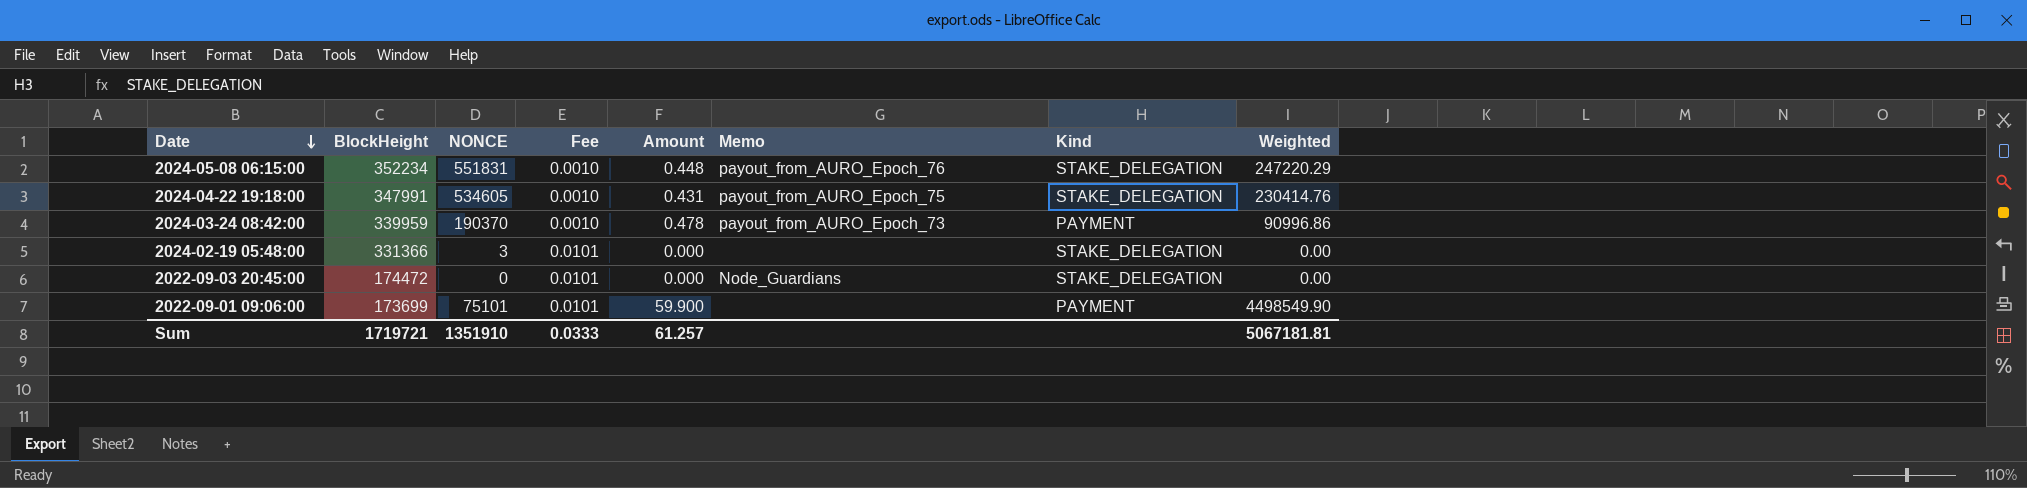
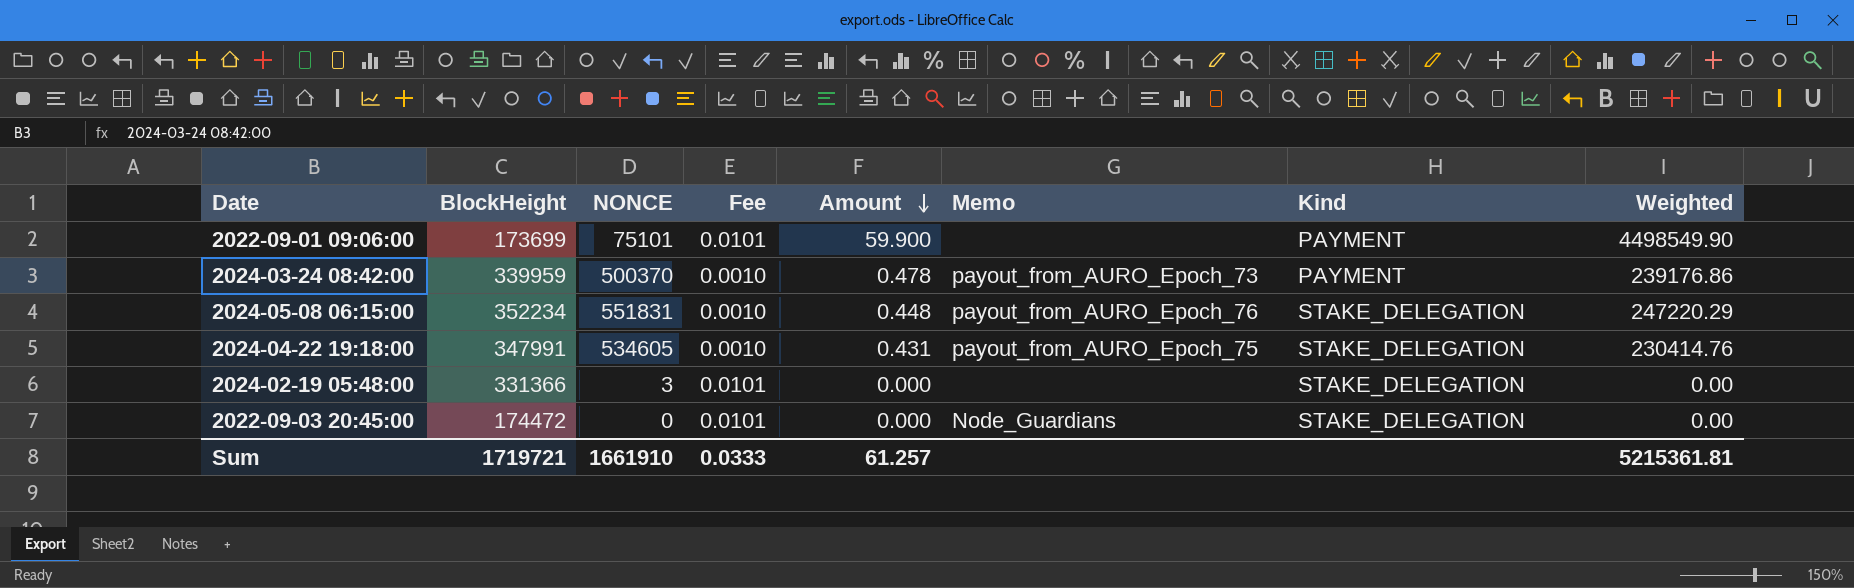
row order: Date descending -> Amount descending
2024-03-24 08:42:00 | NONCE: 190370 -> 500370
2024-03-24 08:42:00 | Weighted: 90996.86 -> 239176.86
Sum | NONCE: 1351910 -> 1661910
Sum | Weighted: 5067181.81 -> 5215361.81

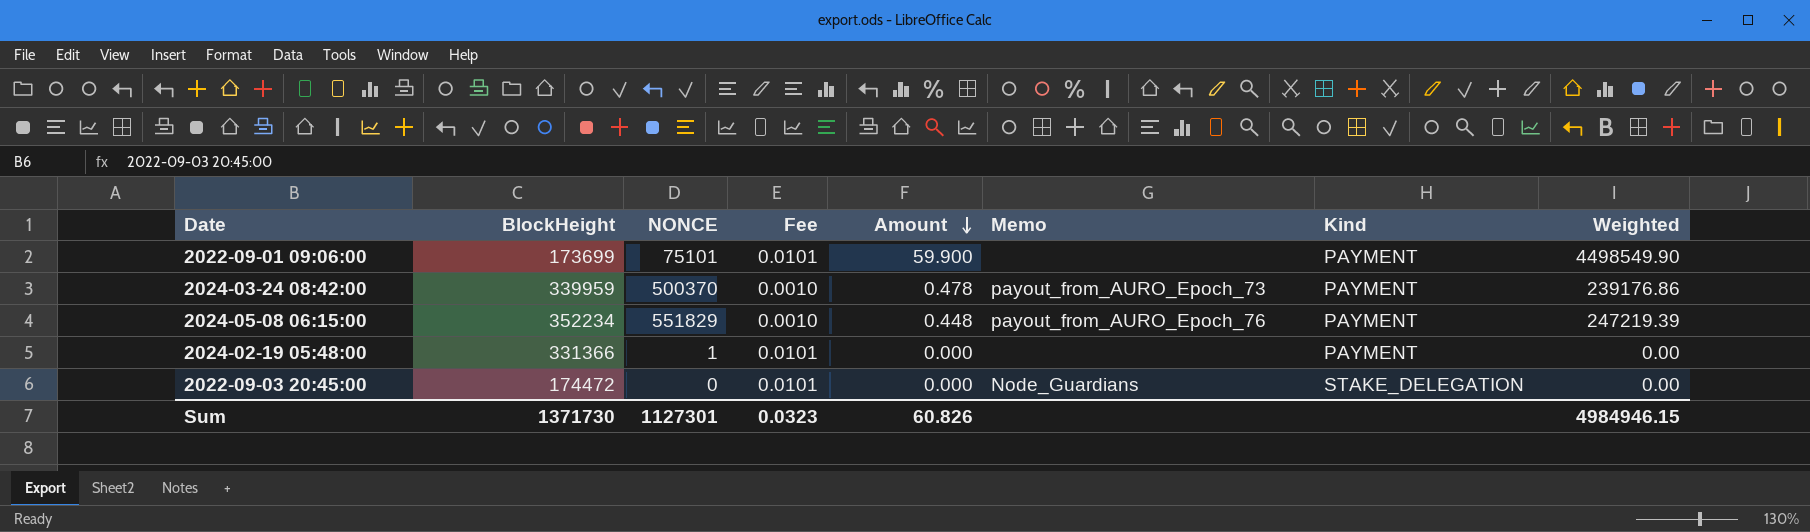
row 2024-04-22 19:18:00: 347991 | 534605 | 0.0010 | 0.431 | payout_from_AURO_Epoch_75 | STAKE_DELEGATION | 230414.76 -> none
2024-05-08 06:15:00 | NONCE: 551831 -> 551829
2024-05-08 06:15:00 | Kind: STAKE_DELEGATION -> PAYMENT
2024-05-08 06:15:00 | Weighted: 247220.29 -> 247219.39
2024-02-19 05:48:00 | NONCE: 3 -> 1
2024-02-19 05:48:00 | Kind: STAKE_DELEGATION -> PAYMENT
Sum | BlockHeight: 1719721 -> 1371730
Sum | NONCE: 1661910 -> 1127301
Sum | Fee: 0.0333 -> 0.0323
Sum | Amount: 61.257 -> 60.826
Sum | Weighted: 5215361.81 -> 4984946.15

